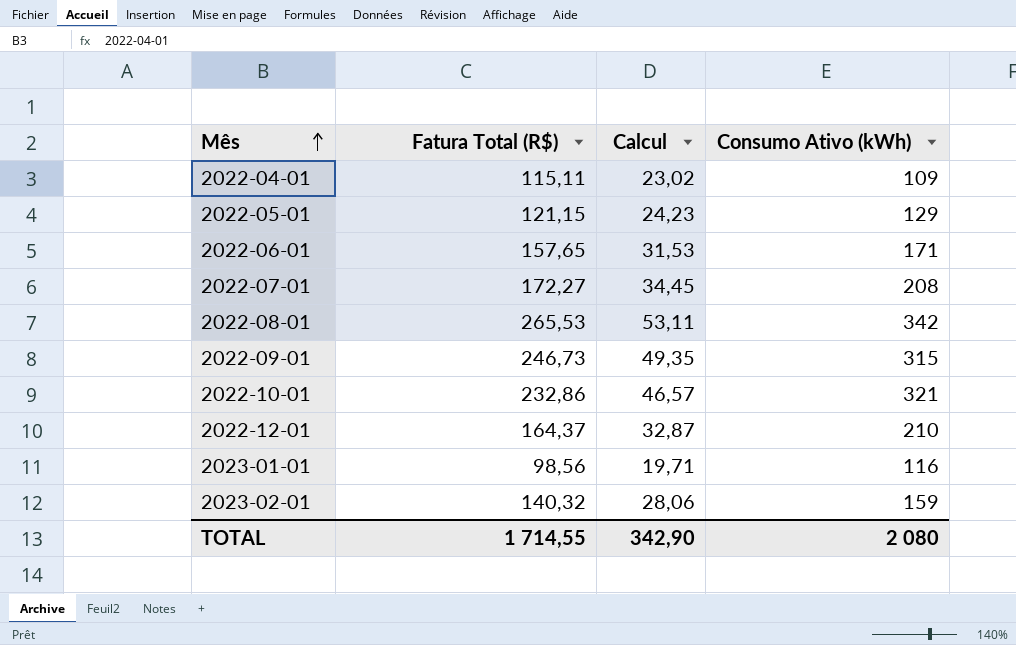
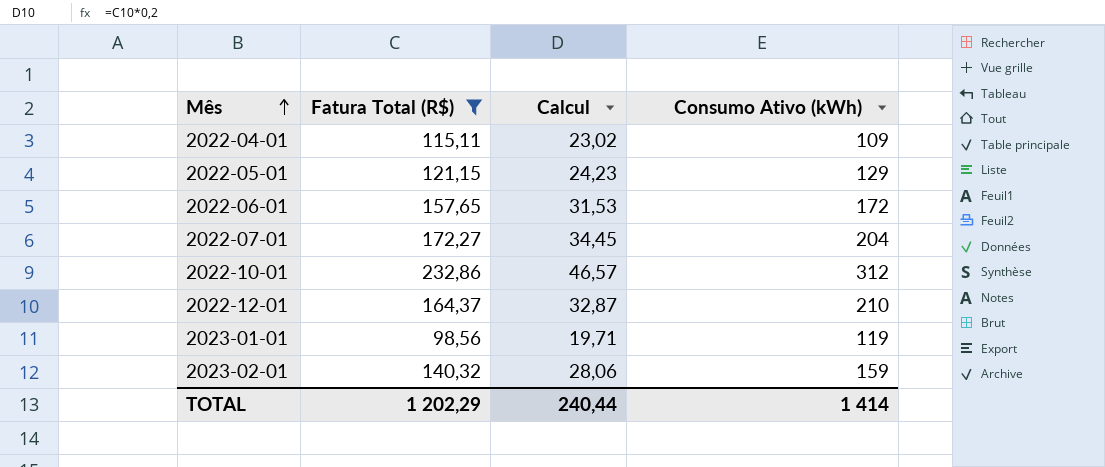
filter: none -> Fatura Total (R$) <= 232,86
2022-06-01 | Consumo Ativo (kWh): 171 -> 172
2022-07-01 | Consumo Ativo (kWh): 208 -> 204
2022-10-01 | Consumo Ativo (kWh): 321 -> 312
2023-01-01 | Consumo Ativo (kWh): 116 -> 119
TOTAL | Fatura Total (R$): 1 714,55 -> 1 202,29
TOTAL | Calcul: 342,90 -> 240,44
TOTAL | Consumo Ativo (kWh): 2 080 -> 1 414

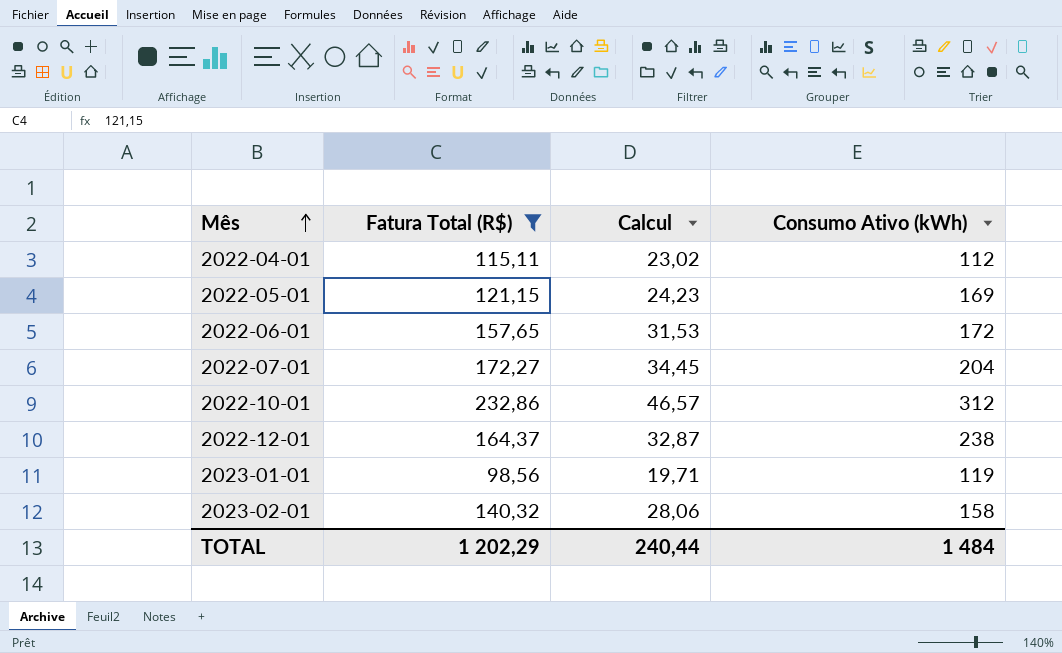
2022-04-01 | Consumo Ativo (kWh): 109 -> 112
2022-05-01 | Consumo Ativo (kWh): 129 -> 169
2022-12-01 | Consumo Ativo (kWh): 210 -> 238
2023-02-01 | Consumo Ativo (kWh): 159 -> 158
TOTAL | Consumo Ativo (kWh): 1 414 -> 1 484

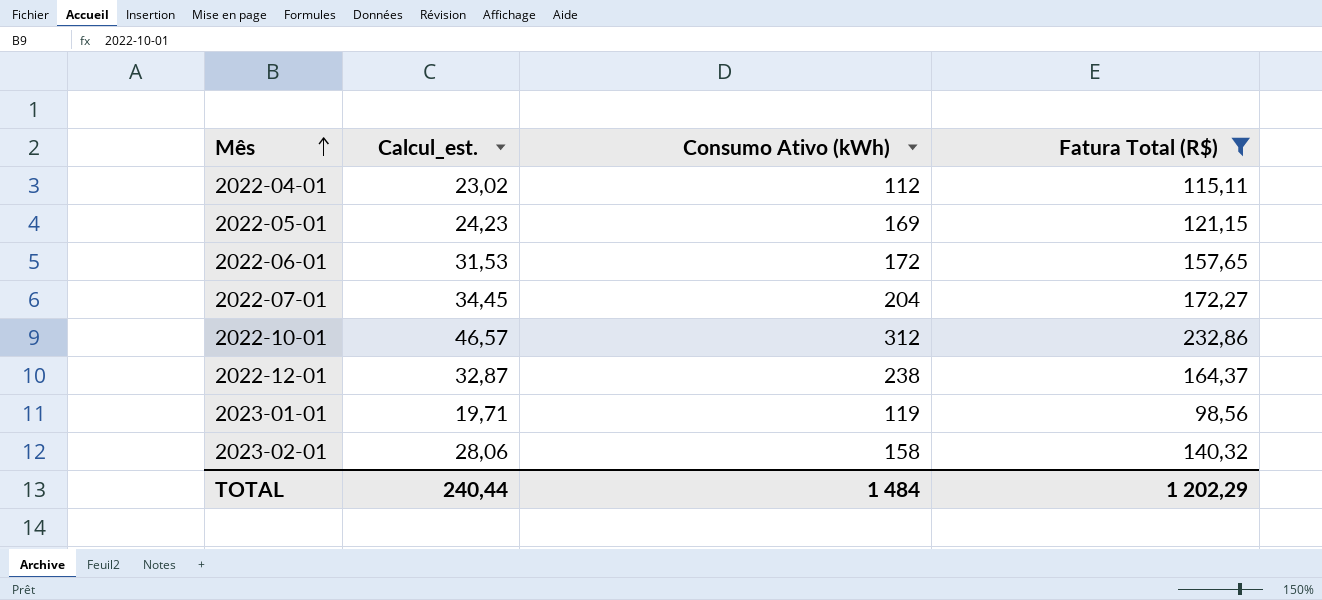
column name: Calcul -> Calcul_est.
column Fatura Total (R$) | position: 2 -> 4

